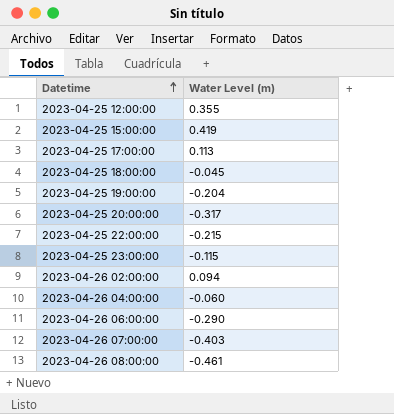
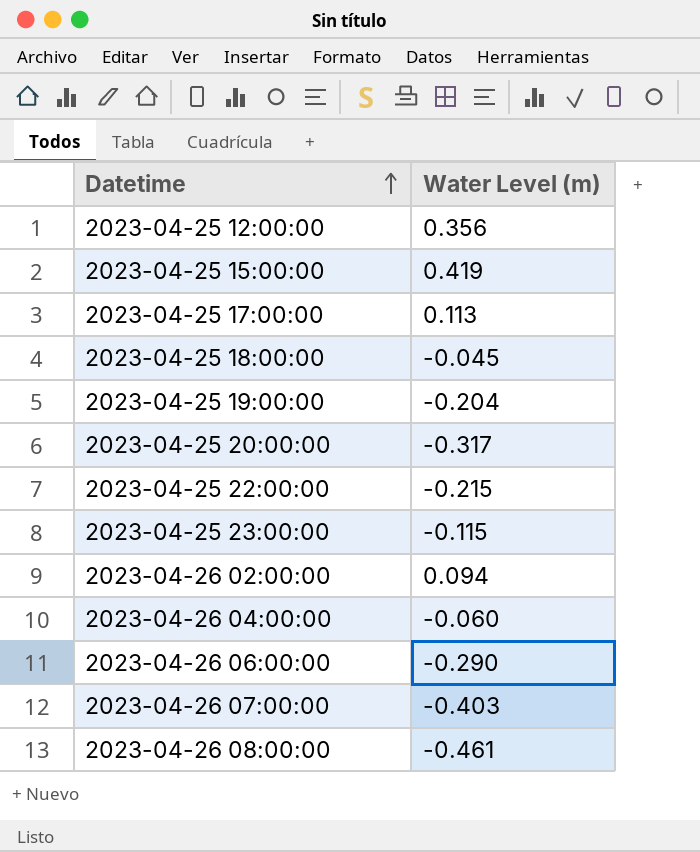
2023-04-25 12:00:00 | Water Level (m): 0.355 -> 0.356

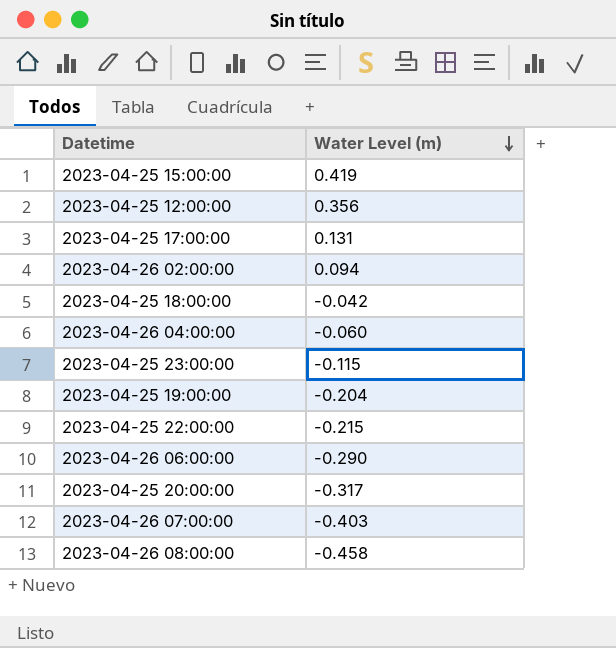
row order: Datetime ascending -> Water Level (m) descending
2023-04-25 17:00:00 | Water Level (m): 0.113 -> 0.131
2023-04-25 18:00:00 | Water Level (m): -0.045 -> -0.042
2023-04-26 08:00:00 | Water Level (m): -0.461 -> -0.458

